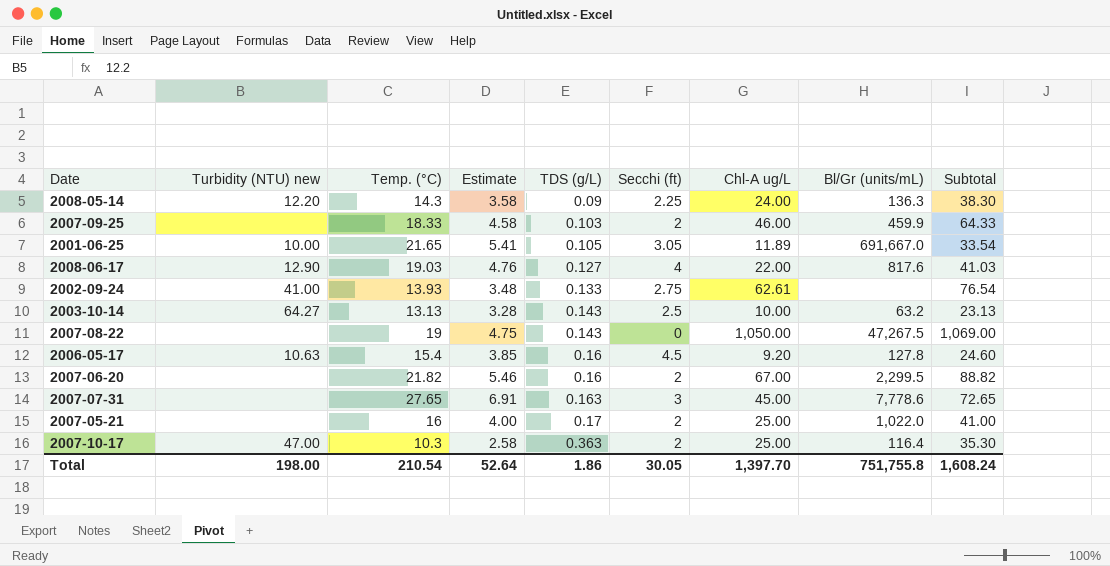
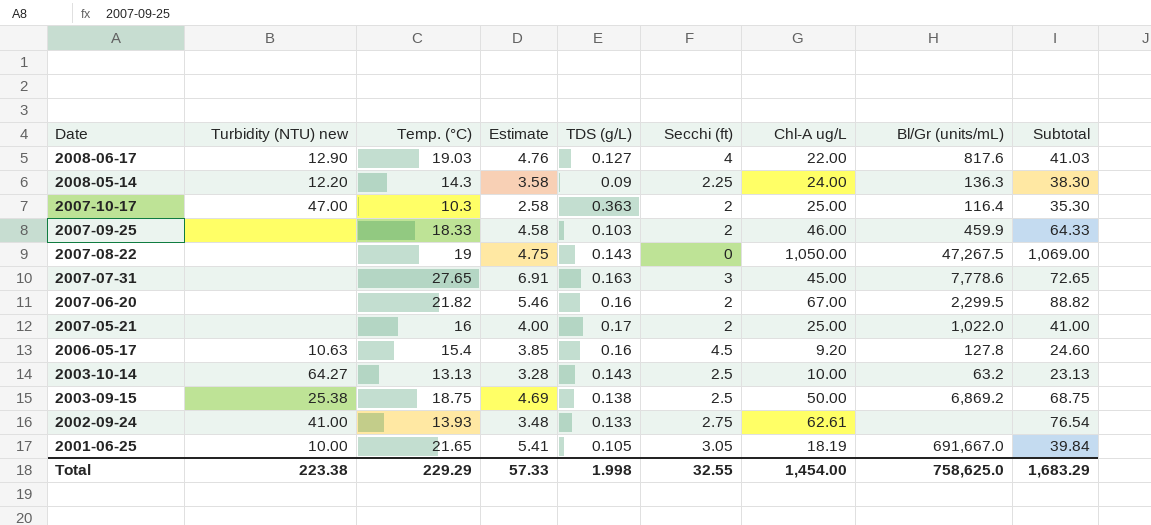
row order: TDS (g/L) ascending -> Date descending
row 2003-09-15: none -> 25.38 | 18.75 | 4.69 | 0.138 | 2.5 | 50.00 | 6,869.2 | 68.75
2001-06-25 | Chl-A ug/L: 11.89 -> 18.19
2001-06-25 | Subtotal: 33.54 -> 39.84
Total | Turbidity (NTU) new: 198.00 -> 223.38
Total | Temp. (°C): 210.54 -> 229.29
Total | Estimate: 52.64 -> 57.33
Total | TDS (g/L): 1.86 -> 1.998
Total | Secchi (ft): 30.05 -> 32.55
Total | Chl-A ug/L: 1,397.70 -> 1,454.00
Total | Bl/Gr (units/mL): 751,755.8 -> 758,625.0
Total | Subtotal: 1,608.24 -> 1,683.29

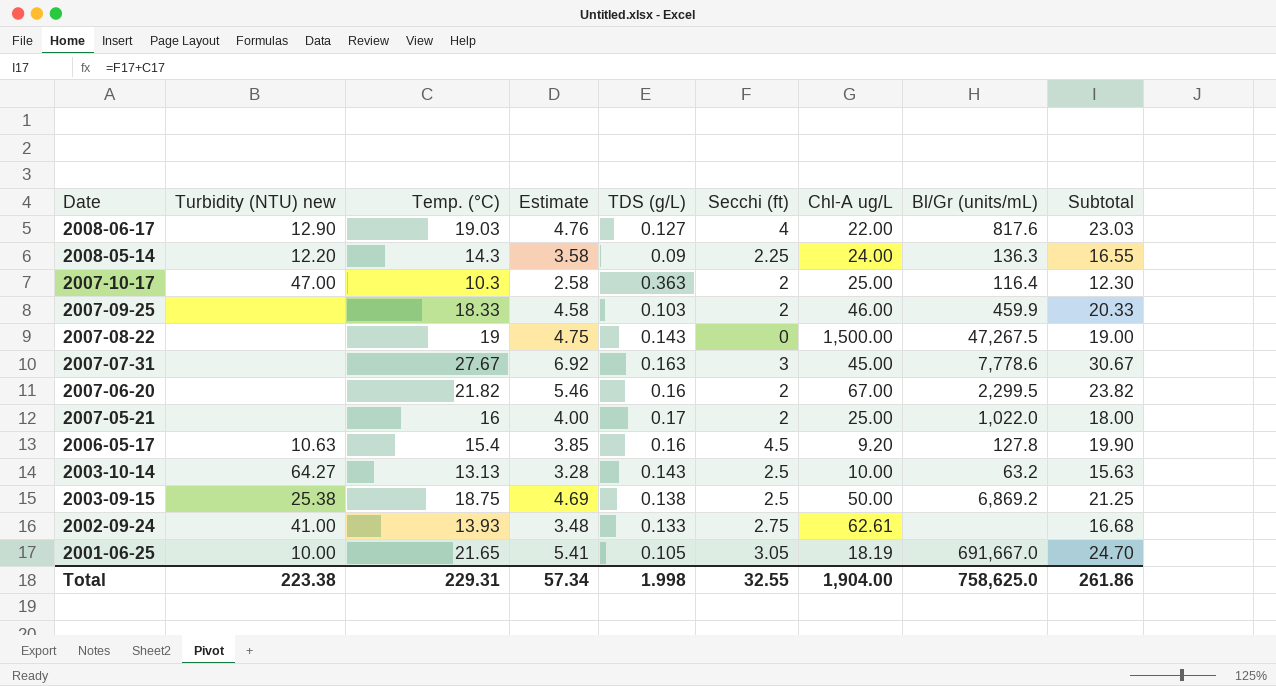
column Subtotal | formula: [Temp. (°C)] + [Chl-A ug/L] -> [Temp. (°C)] + [Secchi (ft)]
2007-08-22 | Chl-A ug/L: 1,050.00 -> 1,500.00
2007-07-31 | Temp. (°C): 27.65 -> 27.67
2007-07-31 | Estimate: 6.91 -> 6.92
Total | Temp. (°C): 229.29 -> 229.31
Total | Estimate: 57.33 -> 57.34
Total | Chl-A ug/L: 1,454.00 -> 1,904.00
Total | Subtotal: 1,683.29 -> 261.86

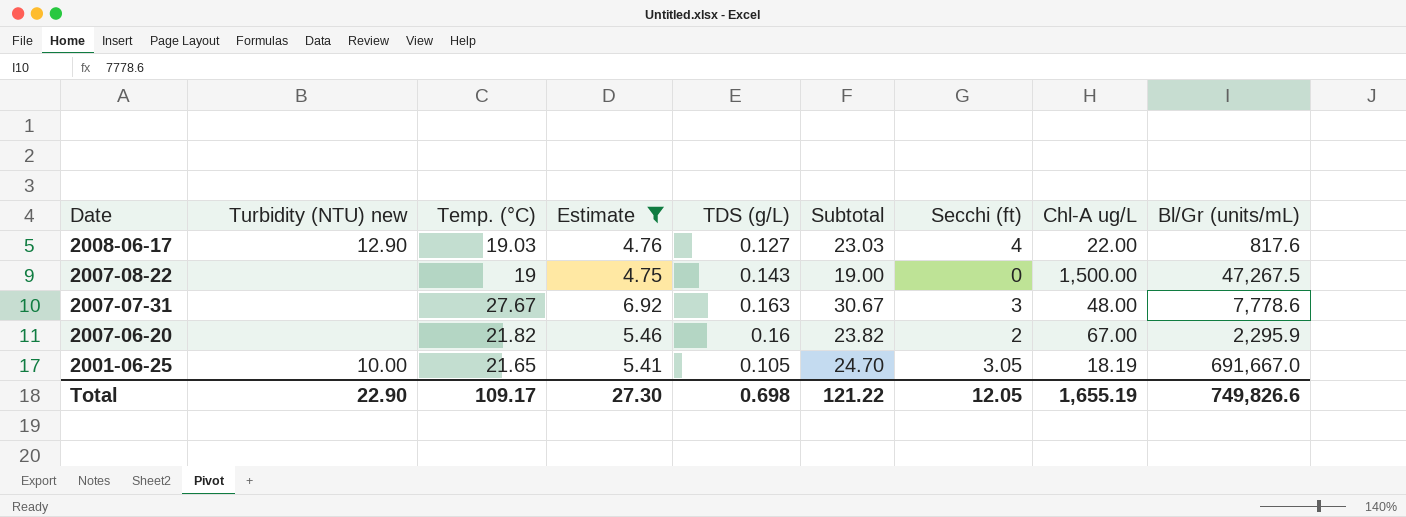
filter: none -> Estimate >= 4.75
column Subtotal | position: 9 -> 6
2007-07-31 | Chl-A ug/L: 45.00 -> 48.00
2007-06-20 | Bl/Gr (units/mL): 2,299.5 -> 2,295.9
Total | Turbidity (NTU) new: 223.38 -> 22.90
Total | Temp. (°C): 229.31 -> 109.17
Total | Estimate: 57.34 -> 27.30
Total | TDS (g/L): 1.998 -> 0.698
Total | Subtotal: 261.86 -> 121.22
Total | Secchi (ft): 32.55 -> 12.05
Total | Chl-A ug/L: 1,904.00 -> 1,655.19
Total | Bl/Gr (units/mL): 758,625.0 -> 749,826.6

